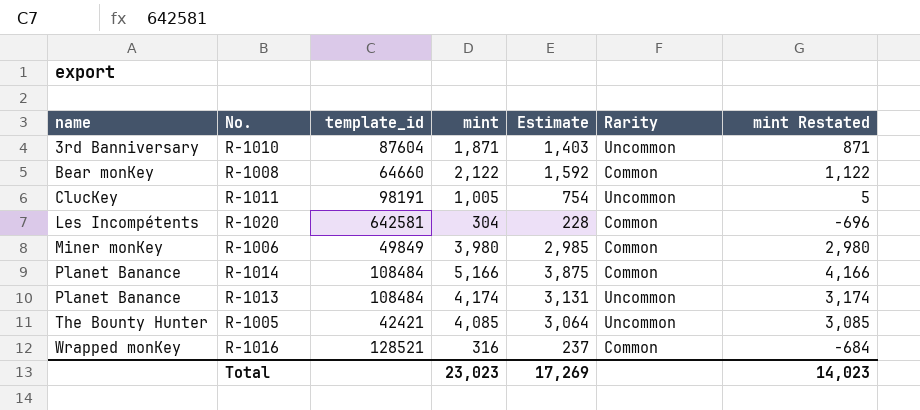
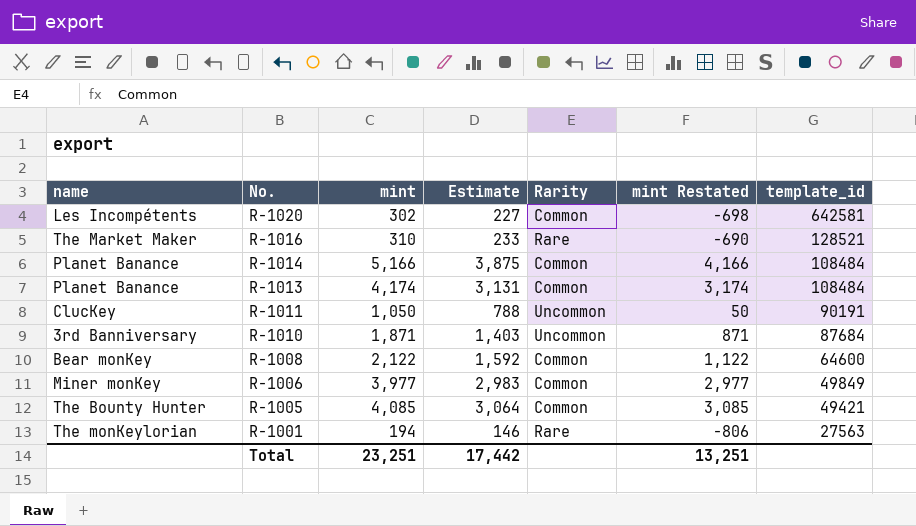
row order: name ascending -> No. descending
column template_id | position: 3 -> 7
R-1020 | mint: 304 -> 302
R-1020 | Estimate: 228 -> 227
R-1020 | mint Restated: -696 -> -698
R-1016 | name: Wrapped monKey -> The Market Maker
R-1016 | mint: 316 -> 310
R-1016 | Estimate: 237 -> 233
R-1016 | Rarity: Common -> Rare
R-1016 | mint Restated: -684 -> -690
R-1013 | Rarity: Uncommon -> Common
R-1011 | mint: 1,005 -> 1,050
R-1011 | Estimate: 754 -> 788
R-1011 | mint Restated: 5 -> 50
R-1011 | template_id: 98191 -> 90191
R-1010 | template_id: 87604 -> 87684
R-1008 | template_id: 64660 -> 64600
R-1006 | mint: 3,980 -> 3,977
R-1006 | Estimate: 2,985 -> 2,983
R-1006 | mint Restated: 2,980 -> 2,977
R-1005 | Rarity: Uncommon -> Common
R-1005 | template_id: 42421 -> 49421
row R-1001: none -> The monKeylorian | 194 | 146 | Rare | -806 | 27563
Total | mint: 23,023 -> 23,251
Total | Estimate: 17,269 -> 17,442
Total | mint Restated: 14,023 -> 13,251

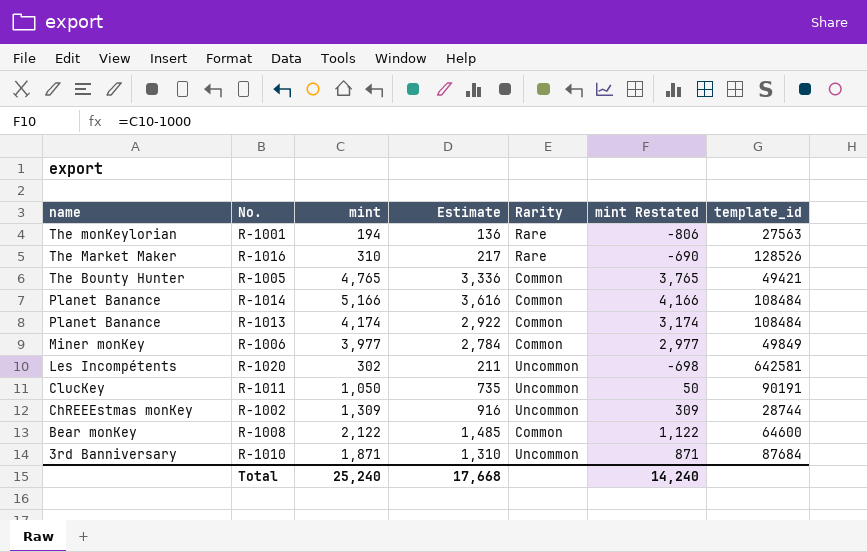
row order: No. descending -> name descending
column Estimate | formula: [mint] * 0.75 -> [mint] * 0.7
R-1016 | template_id: 128521 -> 128526
R-1005 | mint: 4,085 -> 4,765
R-1005 | mint Restated: 3,085 -> 3,765
R-1020 | Rarity: Common -> Uncommon
row R-1002: none -> ChREEEstmas monKey | 1,309 | 916 | Uncommon | 309 | 28744
Total | mint: 23,251 -> 25,240
Total | Estimate: 17,442 -> 17,668
Total | mint Restated: 13,251 -> 14,240

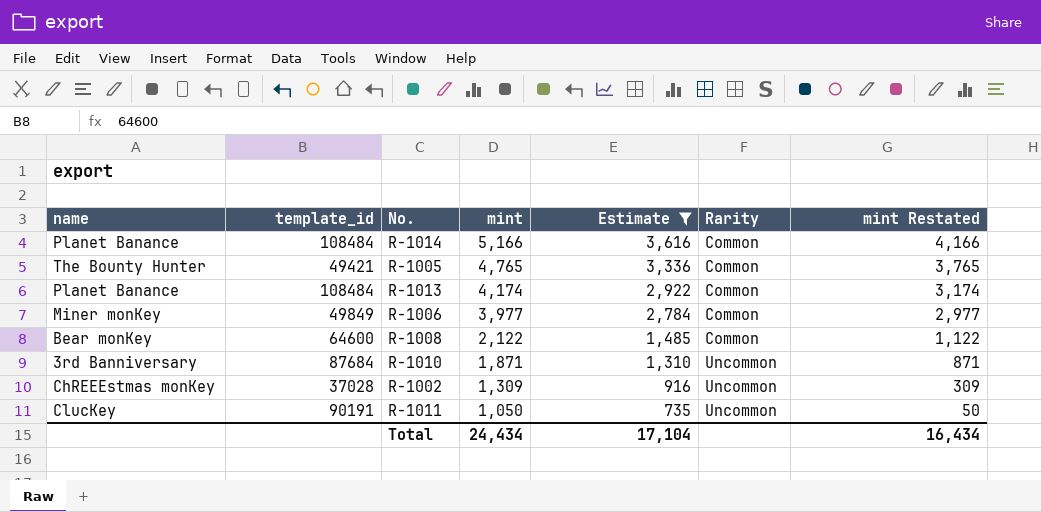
filter: none -> Estimate >= 735
row order: name descending -> mint descending
column template_id | position: 7 -> 2
R-1002 | template_id: 28744 -> 37028
Total | mint: 25,240 -> 24,434
Total | Estimate: 17,668 -> 17,104
Total | mint Restated: 14,240 -> 16,434

